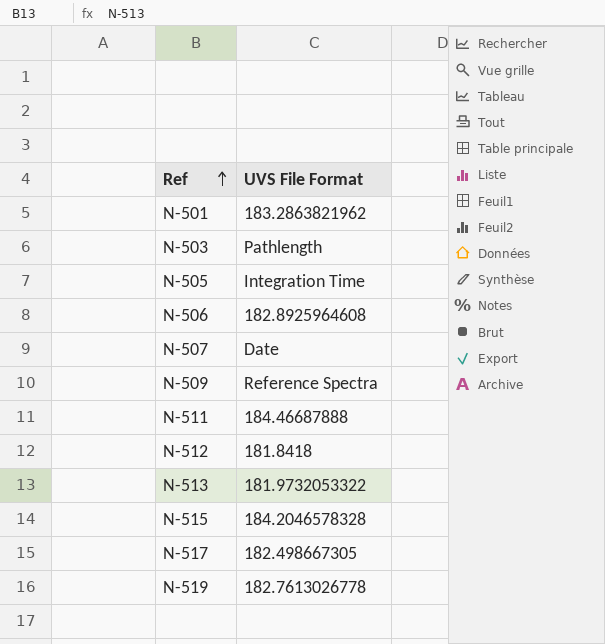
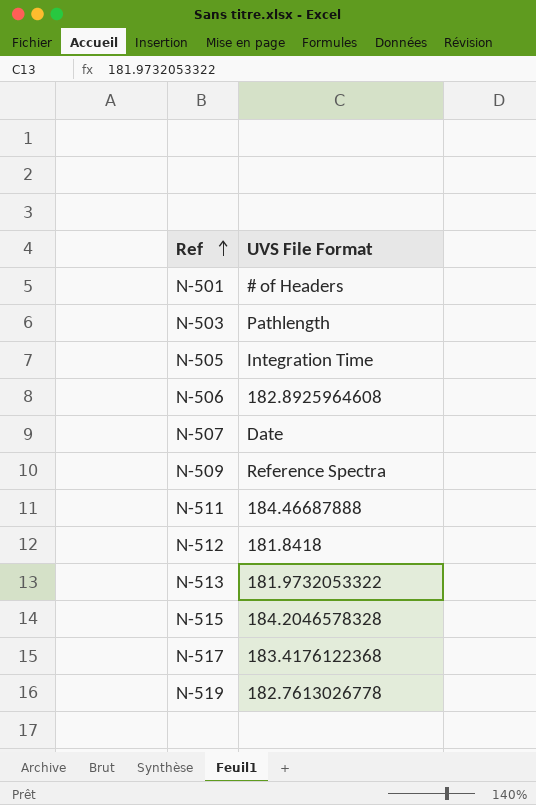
N-501 | UVS File Format: 183.2863821962 -> # of Headers
N-517 | UVS File Format: 182.498667305 -> 183.4176122368

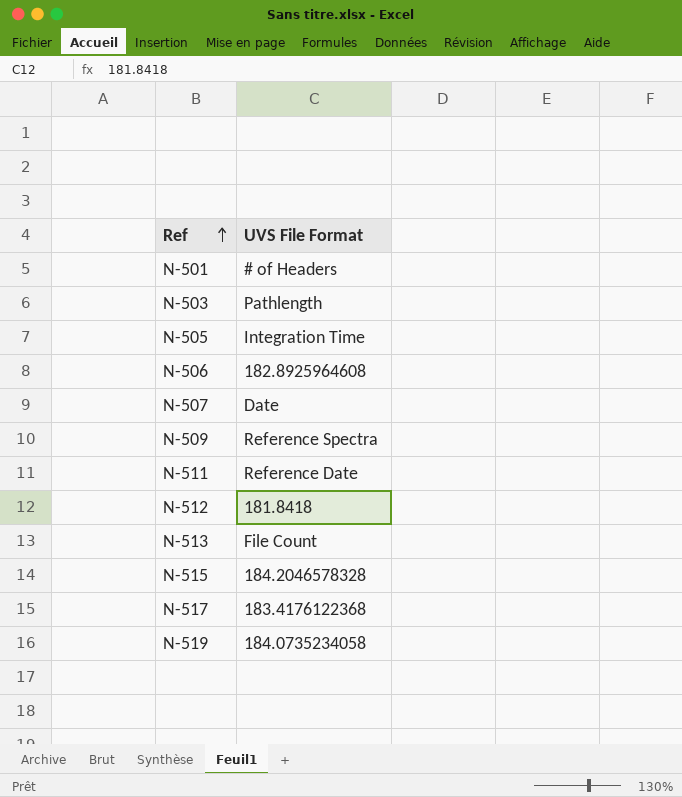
N-511 | UVS File Format: 184.46687888 -> Reference Date
N-513 | UVS File Format: 181.9732053322 -> File Count
N-519 | UVS File Format: 182.7613026778 -> 184.0735234058

